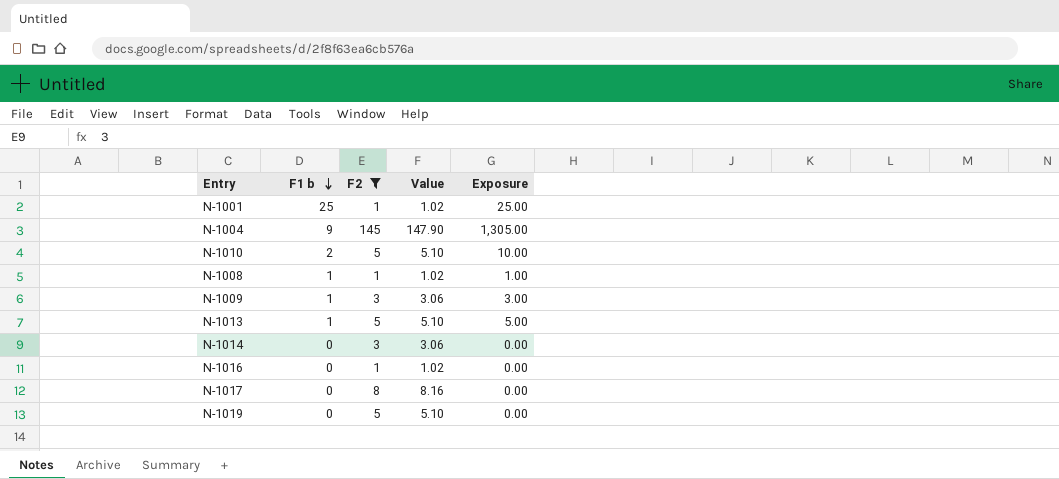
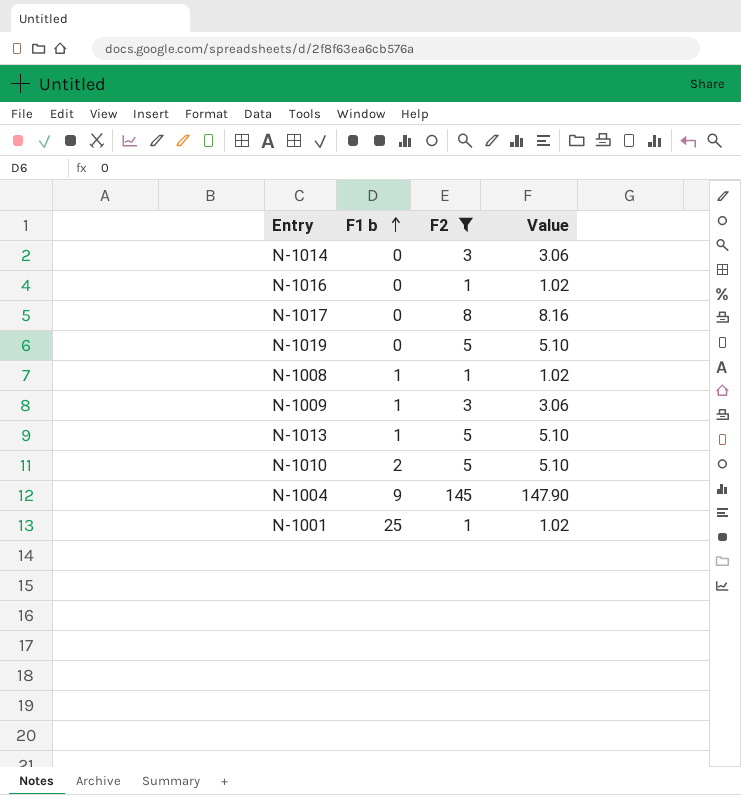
row order: F1 b descending -> F1 b ascending
column Exposure | formula: [F1 b] * [F2] -> none

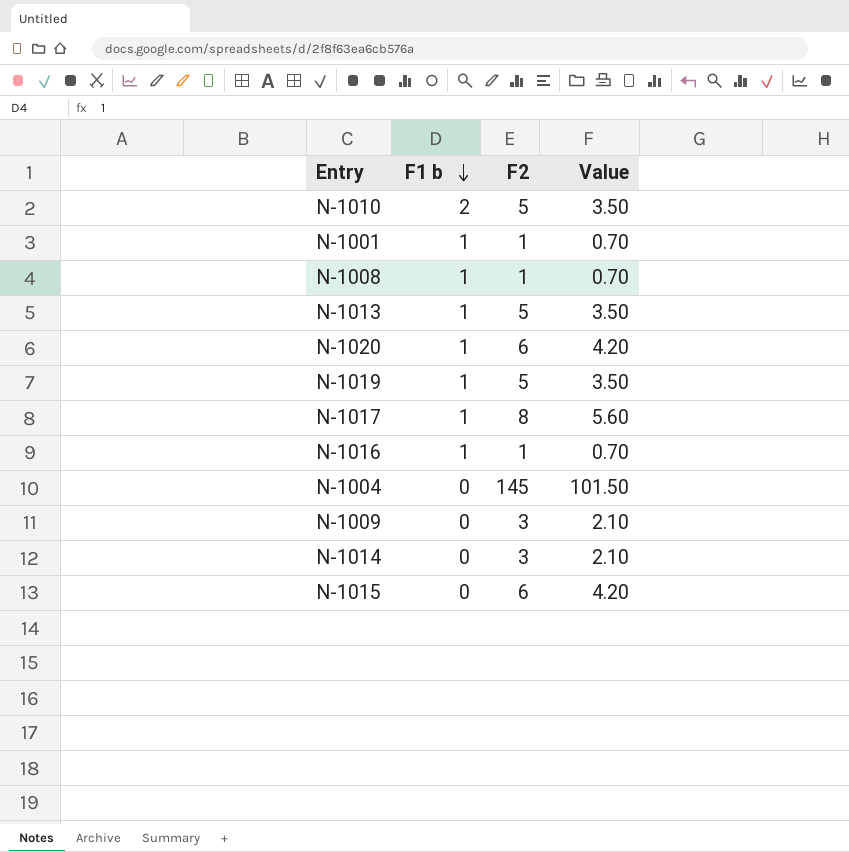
filter: F2 != 6 -> none
row order: F1 b ascending -> F1 b descending
column Value | formula: [F2] * 1.02 -> [F2] * 0.7
N-1001 | F1 b: 25 -> 1
N-1019 | F1 b: 0 -> 1
N-1017 | F1 b: 0 -> 1
N-1016 | F1 b: 0 -> 1
N-1004 | F1 b: 9 -> 0
N-1009 | F1 b: 1 -> 0

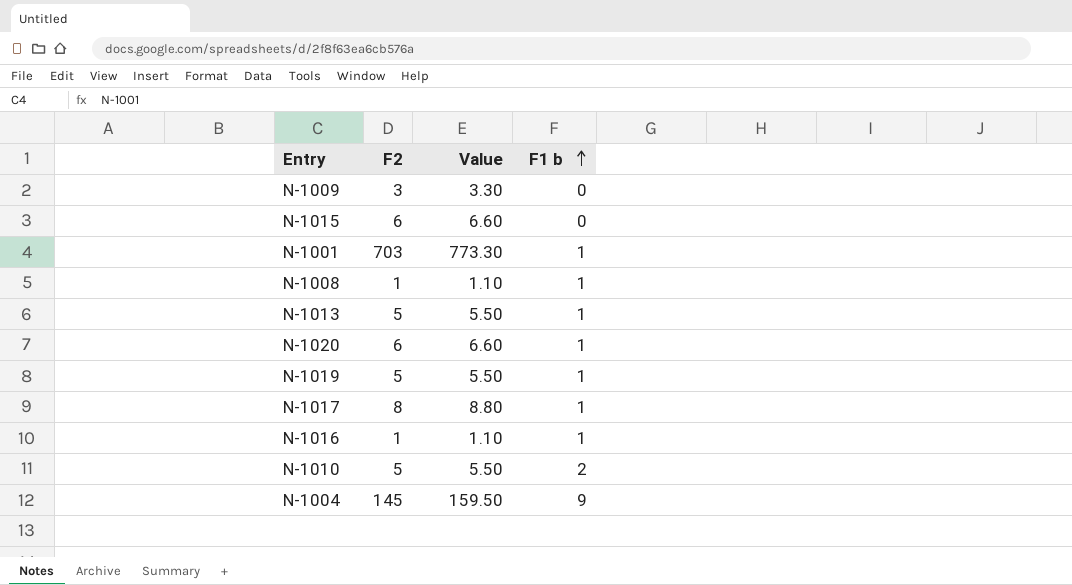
row order: F1 b descending -> F1 b ascending
column Value | formula: [F2] * 0.7 -> [F2] * 1.1
column F1 b | position: 2 -> 4
row N-1014: 0 | 3 | 2.10 -> none
N-1001 | F2: 1 -> 703
N-1004 | F1 b: 0 -> 9

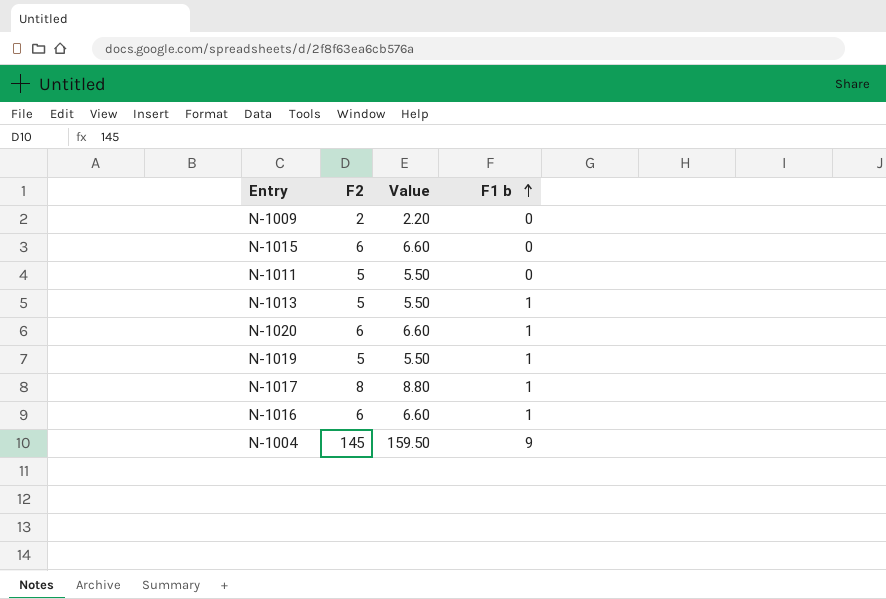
row N-1001: 703 | 773.30 | 1 -> none
row N-1008: 1 | 1.10 | 1 -> none
row N-1010: 5 | 5.50 | 2 -> none
N-1009 | F2: 3 -> 2
N-1009 | Value: 3.30 -> 2.20
row N-1011: none -> 5 | 5.50 | 0
N-1016 | F2: 1 -> 6
N-1016 | Value: 1.10 -> 6.60

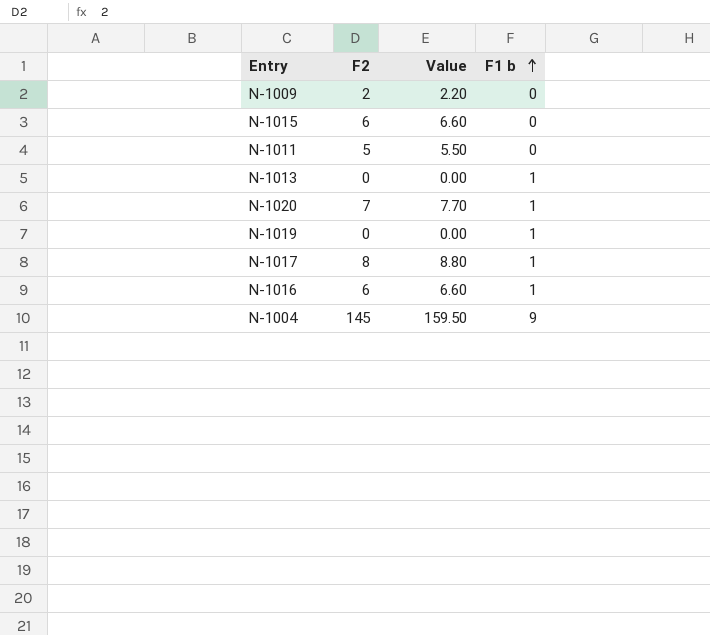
N-1013 | F2: 5 -> 0
N-1013 | Value: 5.50 -> 0.00
N-1020 | F2: 6 -> 7
N-1020 | Value: 6.60 -> 7.70
N-1019 | F2: 5 -> 0
N-1019 | Value: 5.50 -> 0.00

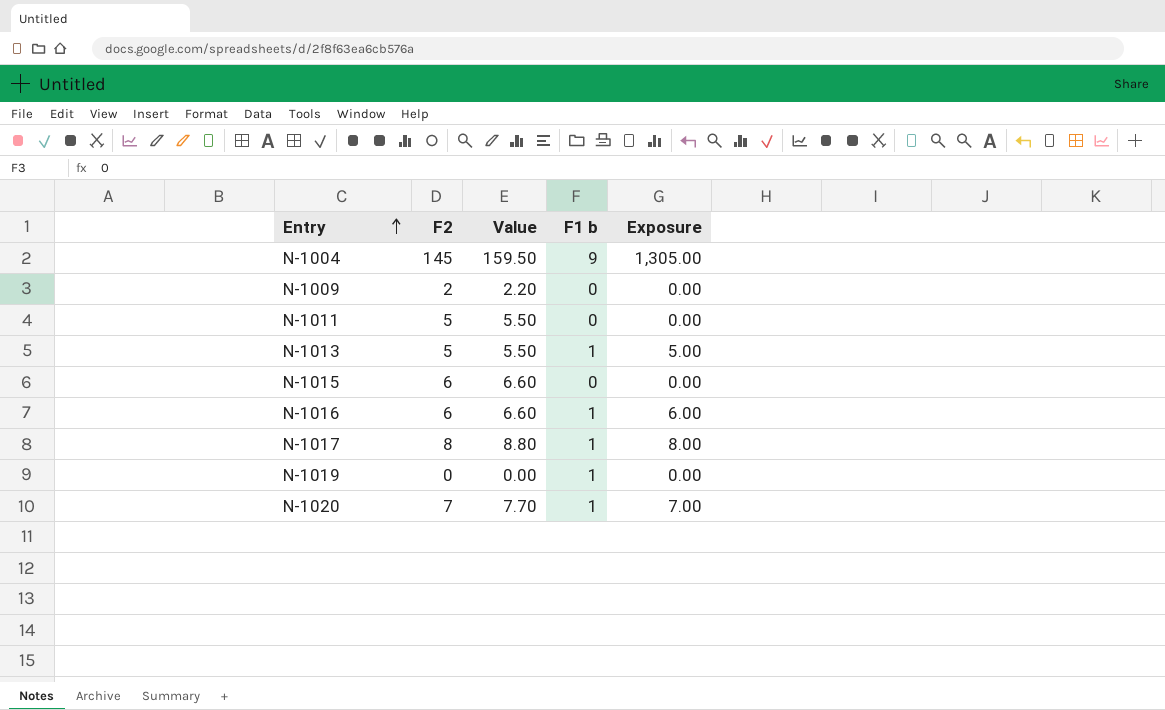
row order: F1 b ascending -> Entry ascending
column Exposure | formula: none -> [F2] * [F1 b]
N-1013 | F2: 0 -> 5
N-1013 | Value: 0.00 -> 5.50

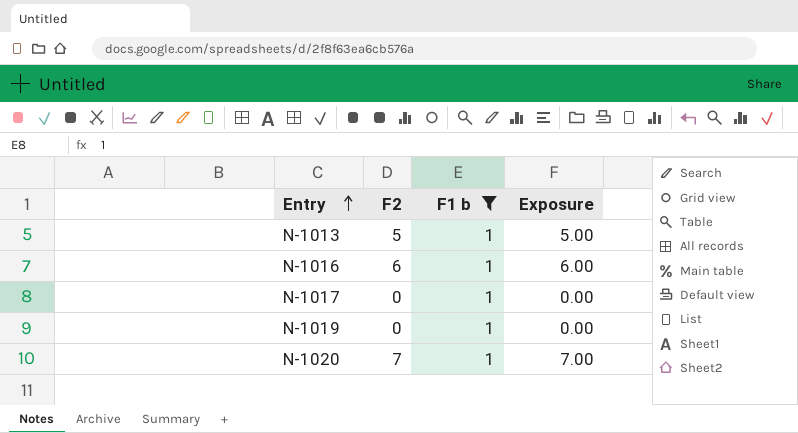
filter: none -> F1 b = 1
column Value | formula: [F2] * 1.1 -> none
N-1017 | F2: 8 -> 0
N-1017 | Exposure: 8.00 -> 0.00

